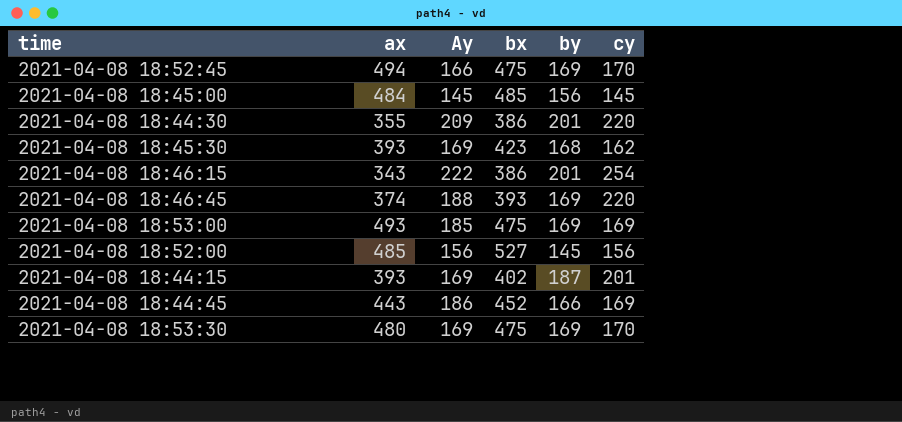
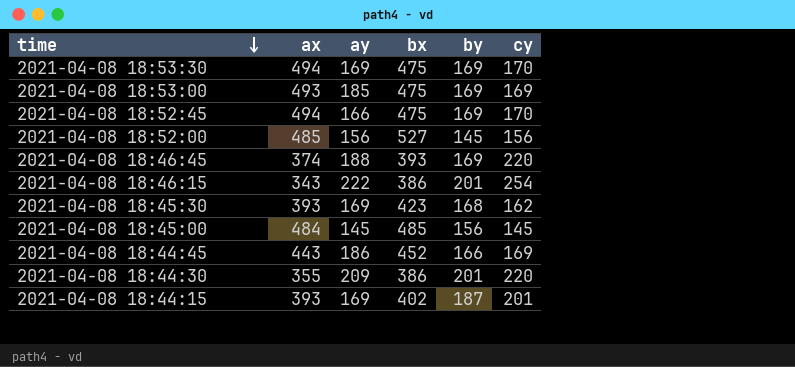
row order: none -> time descending
column name: Ay -> ay
2021-04-08 18:53:30 | ax: 480 -> 494

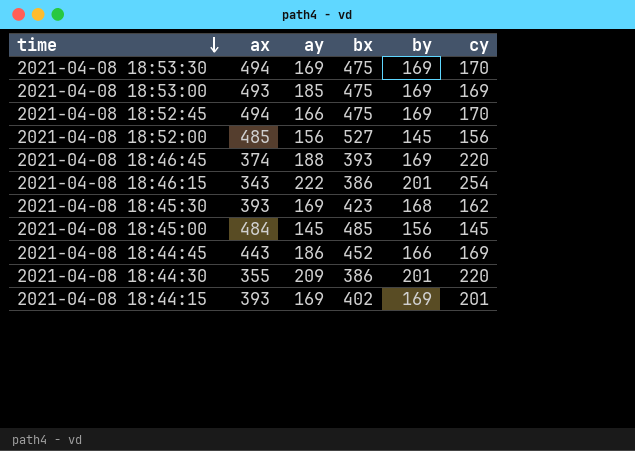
2021-04-08 18:44:15 | by: 187 -> 169

